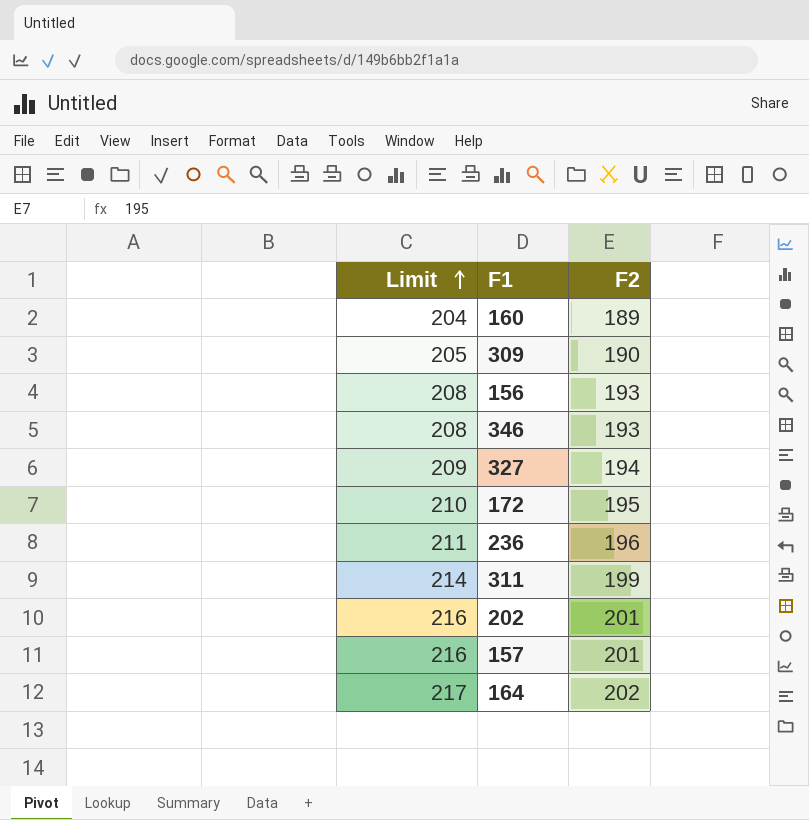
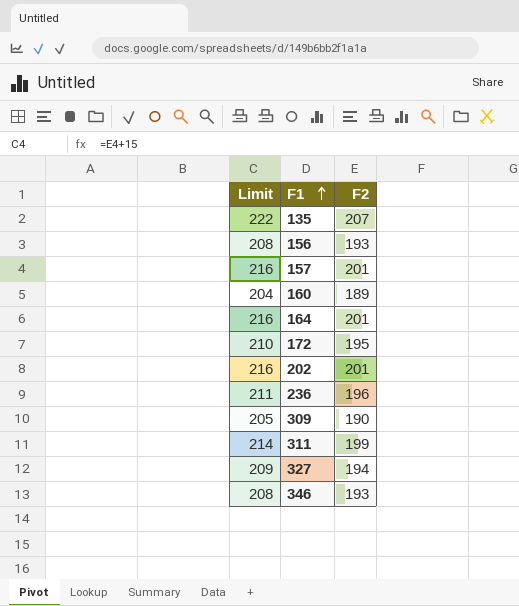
row order: Limit ascending -> F1 ascending
row 135: none -> 222 | 207
164 | Limit: 217 -> 216
164 | F2: 202 -> 201

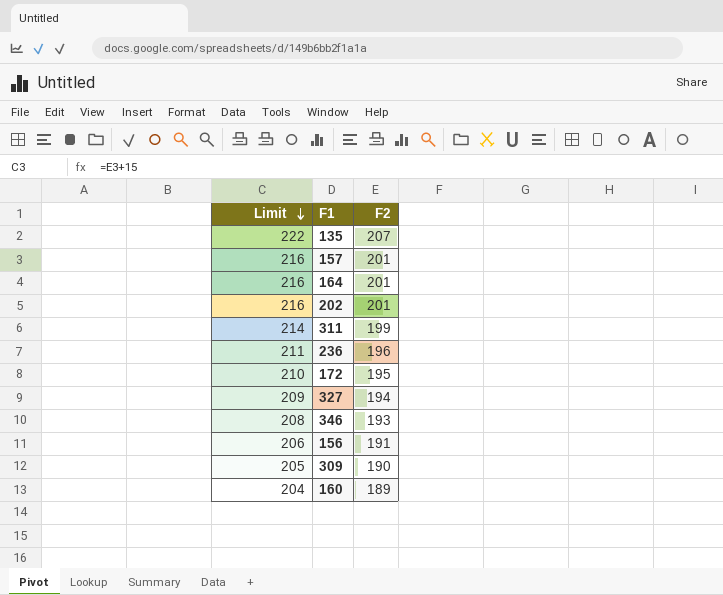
row order: F1 ascending -> Limit descending
156 | Limit: 208 -> 206
156 | F2: 193 -> 191

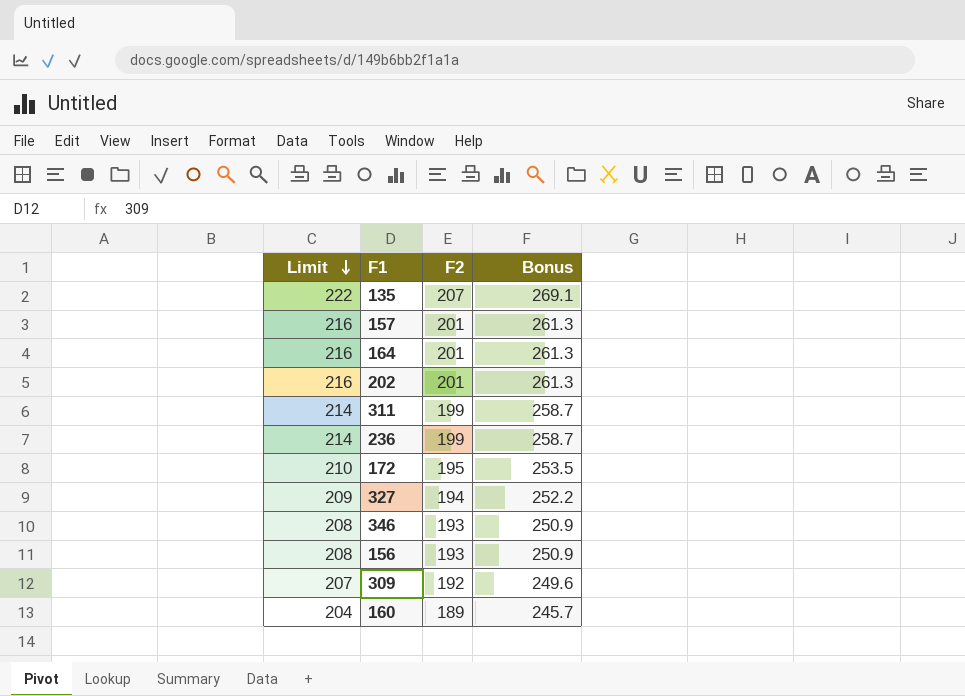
column Bonus | formula: none -> [F2] * 1.3
236 | Limit: 211 -> 214
236 | F2: 196 -> 199
156 | Limit: 206 -> 208
156 | F2: 191 -> 193
309 | Limit: 205 -> 207
309 | F2: 190 -> 192

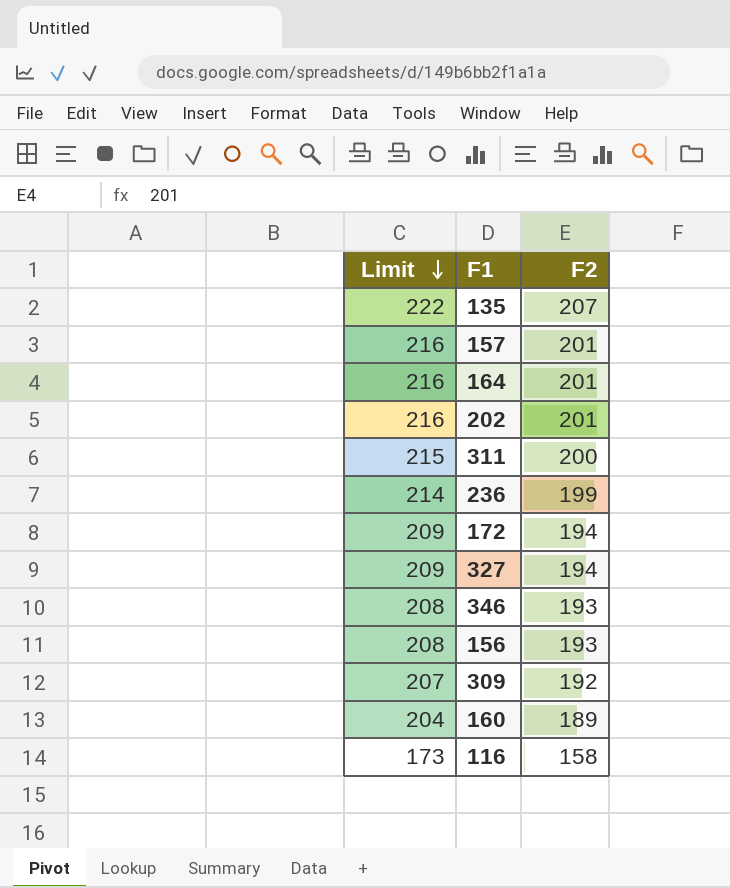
column Bonus | formula: [F2] * 1.3 -> none
311 | Limit: 214 -> 215
311 | F2: 199 -> 200
172 | Limit: 210 -> 209
172 | F2: 195 -> 194
row 116: none -> 173 | 158

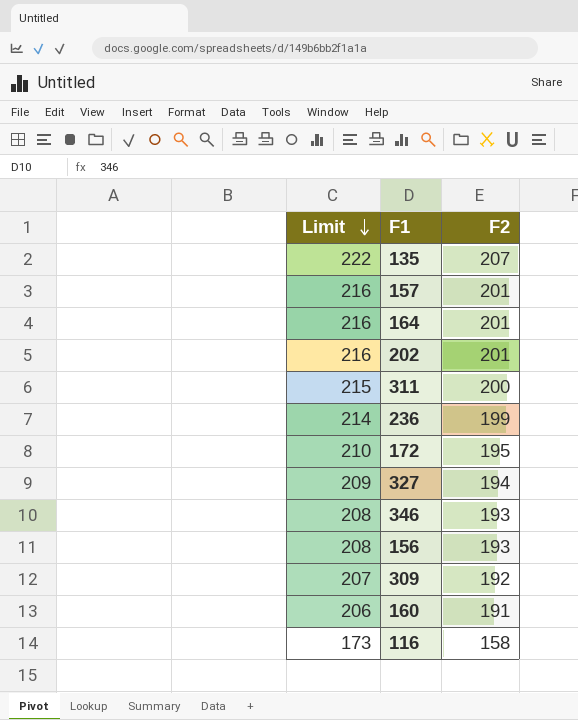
172 | Limit: 209 -> 210
172 | F2: 194 -> 195
160 | Limit: 204 -> 206
160 | F2: 189 -> 191

